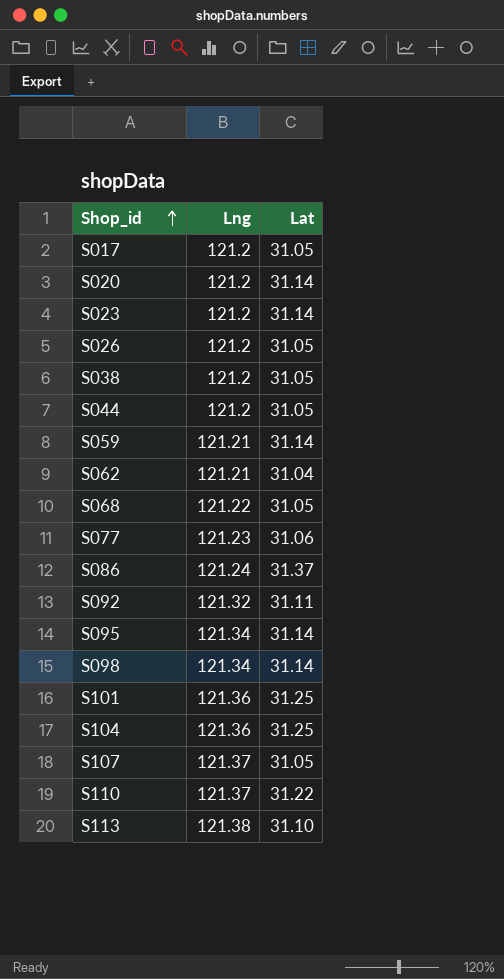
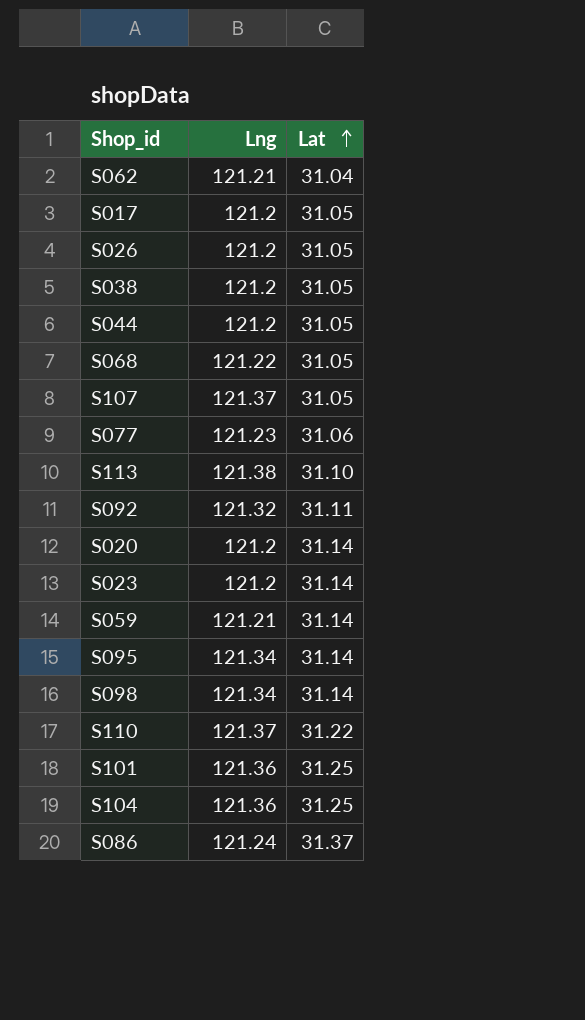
row order: Shop_id ascending -> Lat ascending

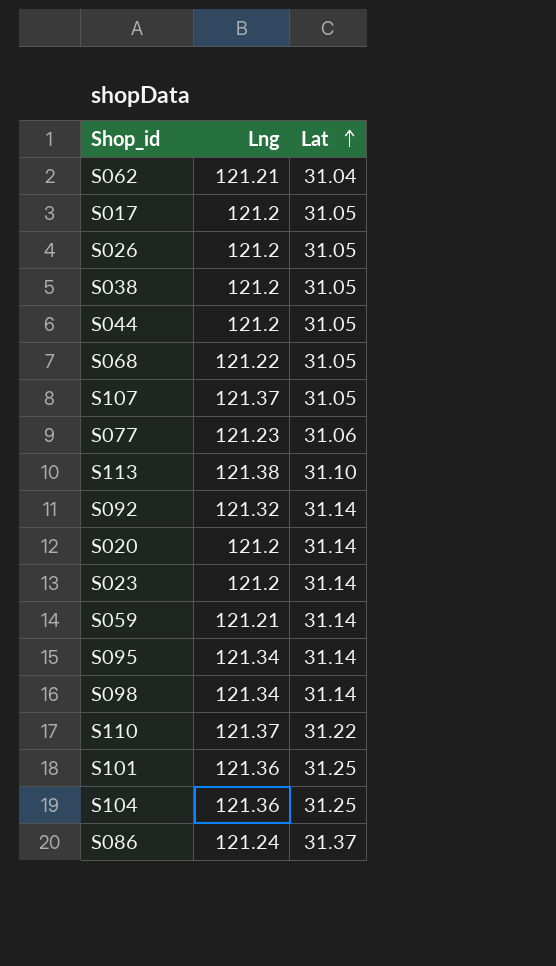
S092 | Lat: 31.11 -> 31.14

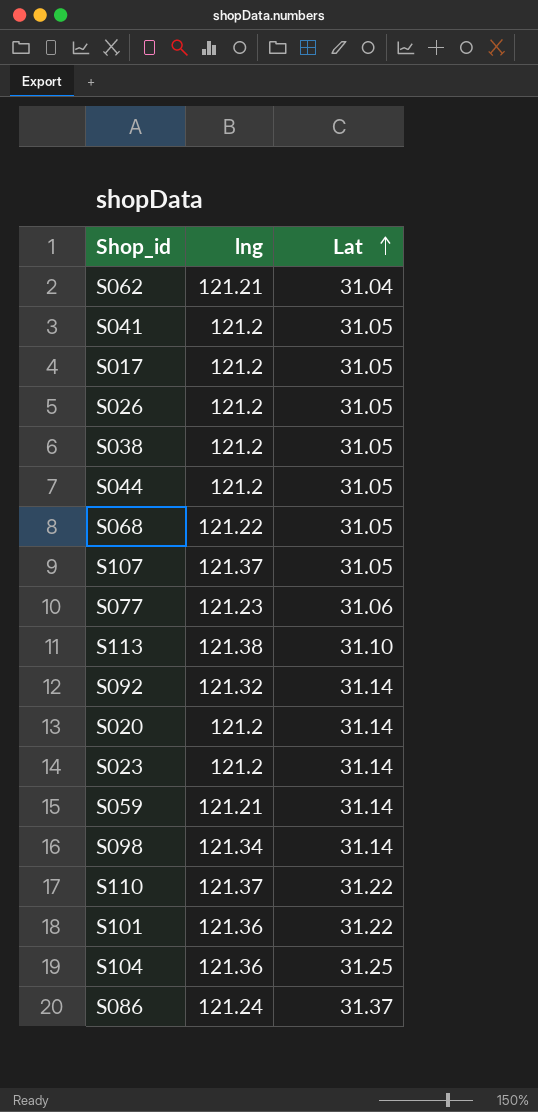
column name: Lng -> lng
row S095: 121.34 | 31.14 -> none
row S041: none -> 121.2 | 31.05
S101 | Lat: 31.25 -> 31.22

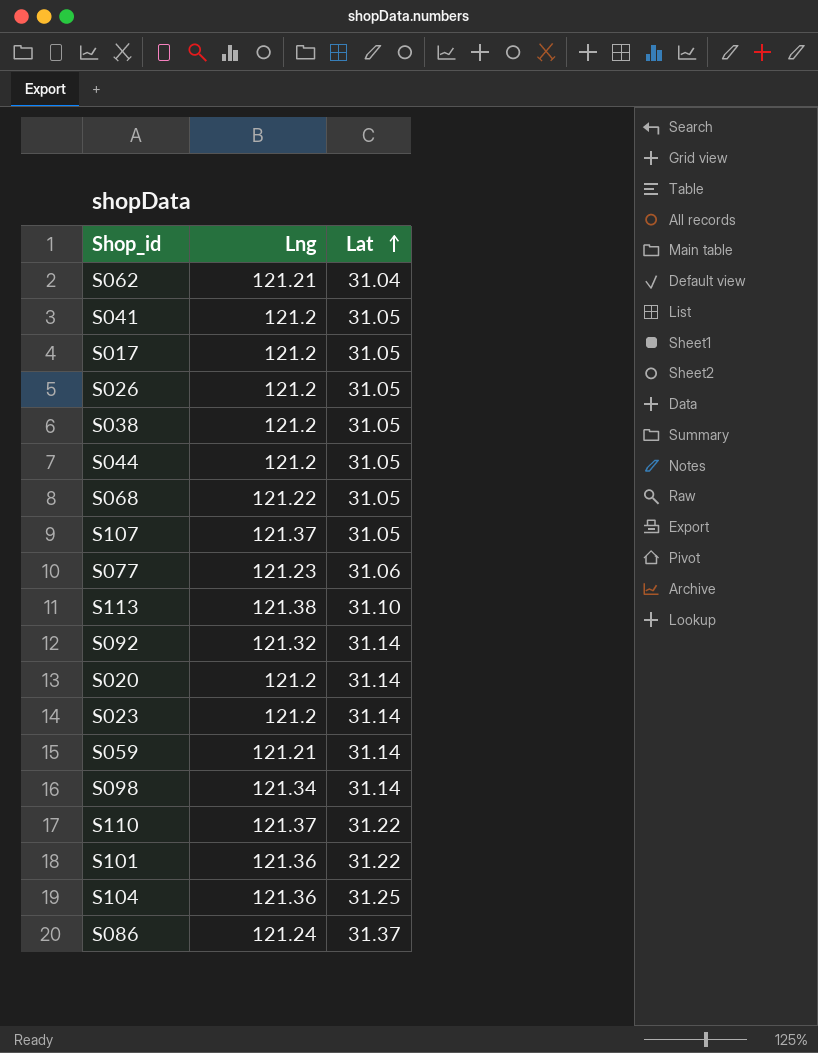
column name: lng -> Lng

